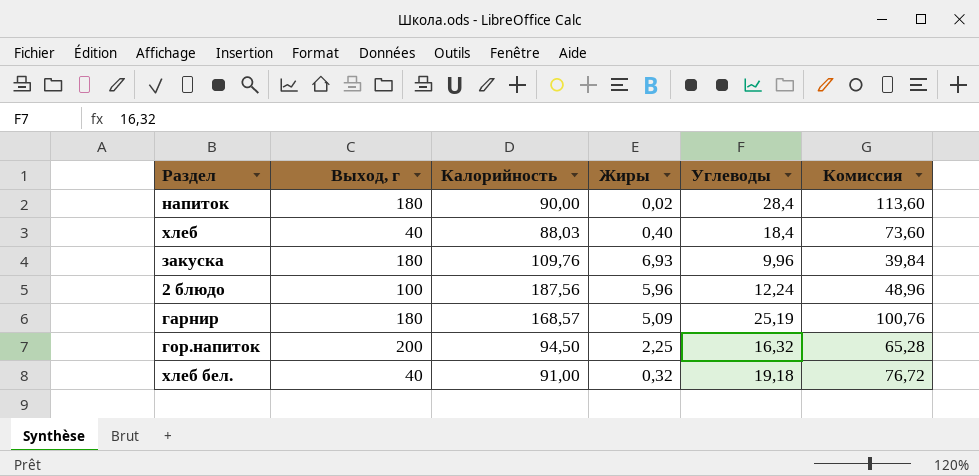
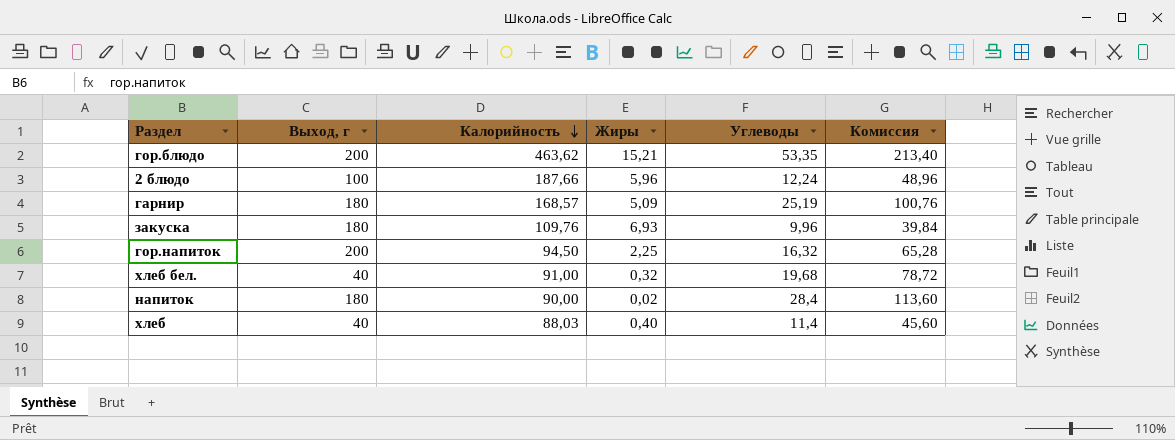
row order: none -> Калорийность descending
row гор.блюдо: none -> 200 | 463,62 | 15,21 | 53,35 | 213,40
2 блюдо | Калорийность: 187,56 -> 187,66
хлеб бел. | Углеводы: 19,18 -> 19,68
хлеб бел. | Комиссия: 76,72 -> 78,72
хлеб | Углеводы: 18,4 -> 11,4
хлеб | Комиссия: 73,60 -> 45,60

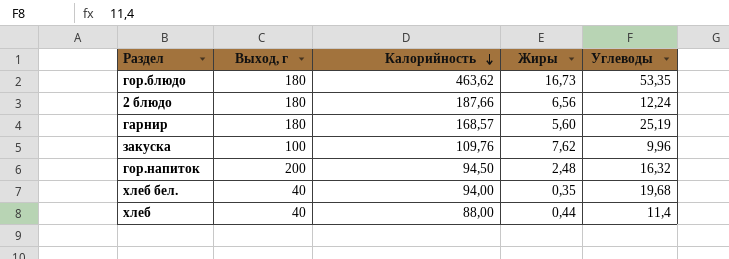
column Комиссия | formula: [Углеводы] * 4 -> none
row напиток: 180 | 90,00 | 0,02 | 28,4 | 113,60 -> none
гор.блюдо | Выход, г: 200 -> 180
гор.блюдо | Жиры: 15,21 -> 16,73
2 блюдо | Выход, г: 100 -> 180
2 блюдо | Жиры: 5,96 -> 6,56
гарнир | Жиры: 5,09 -> 5,60
закуска | Выход, г: 180 -> 100
закуска | Жиры: 6,93 -> 7,62
гор.напиток | Жиры: 2,25 -> 2,48
хлеб бел. | Калорийность: 91,00 -> 94,00
хлеб бел. | Жиры: 0,32 -> 0,35
хлеб | Калорийность: 88,03 -> 88,00
хлеб | Жиры: 0,40 -> 0,44

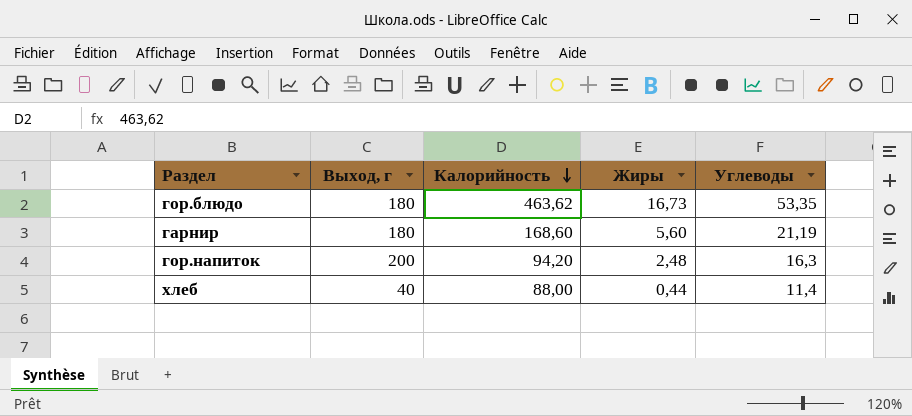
row 2 блюдо: 180 | 187,66 | 6,56 | 12,24 -> none
row закуска: 100 | 109,76 | 7,62 | 9,96 -> none
row хлеб бел.: 40 | 94,00 | 0,35 | 19,68 -> none
гарнир | Калорийность: 168,57 -> 168,60
гарнир | Углеводы: 25,19 -> 21,19
гор.напиток | Калорийность: 94,50 -> 94,20
гор.напиток | Углеводы: 16,32 -> 16,3

